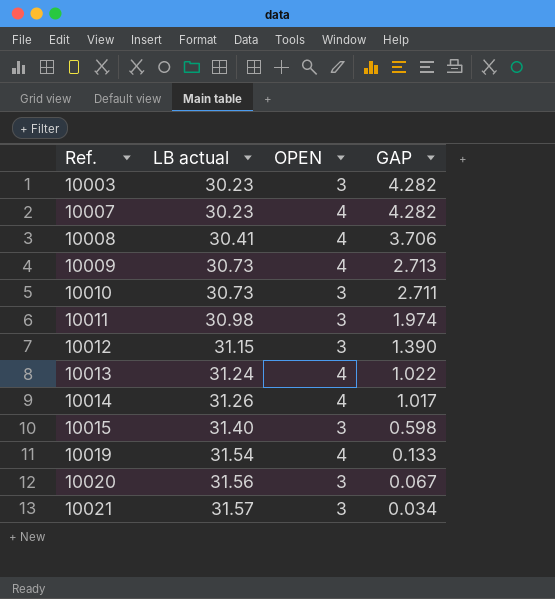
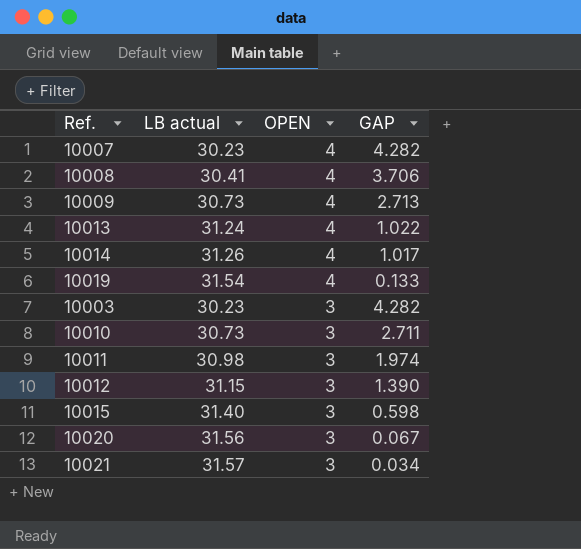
row order: Ref. ascending -> OPEN descending

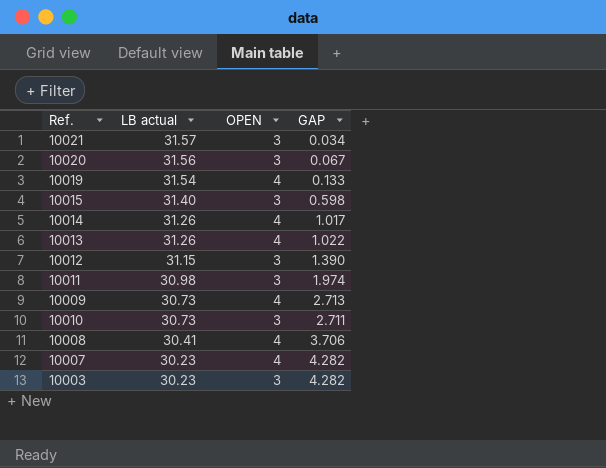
row order: OPEN descending -> LB actual descending
10013 | LB actual: 31.24 -> 31.26

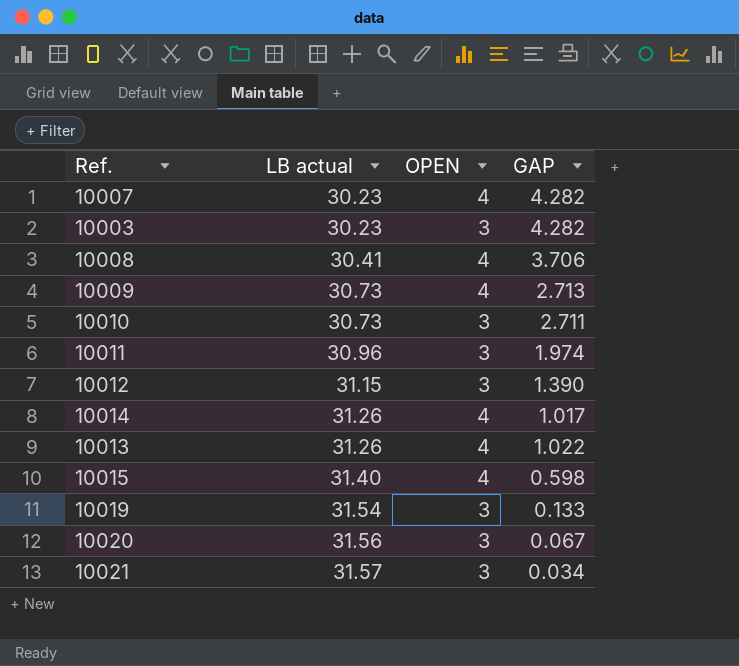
row order: LB actual descending -> LB actual ascending
10011 | LB actual: 30.98 -> 30.96
10015 | OPEN: 3 -> 4
10019 | OPEN: 4 -> 3

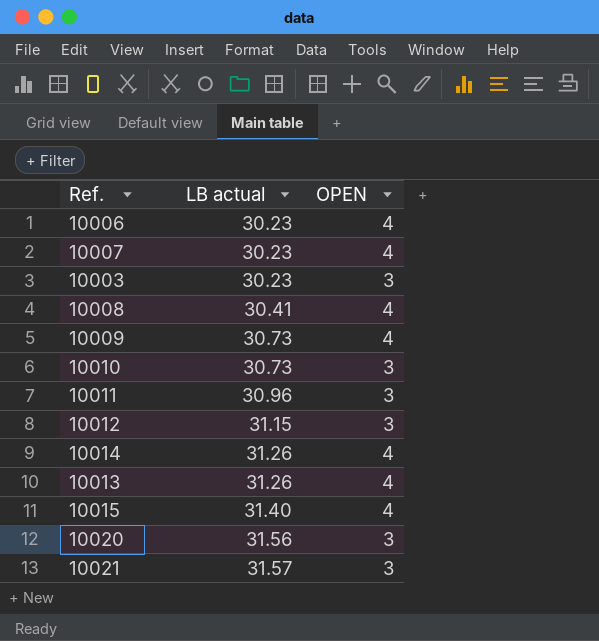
column GAP | position: 4 -> none
row 10019: 31.54 | 3 | 0.133 -> none
row 10006: none -> 30.23 | 4

